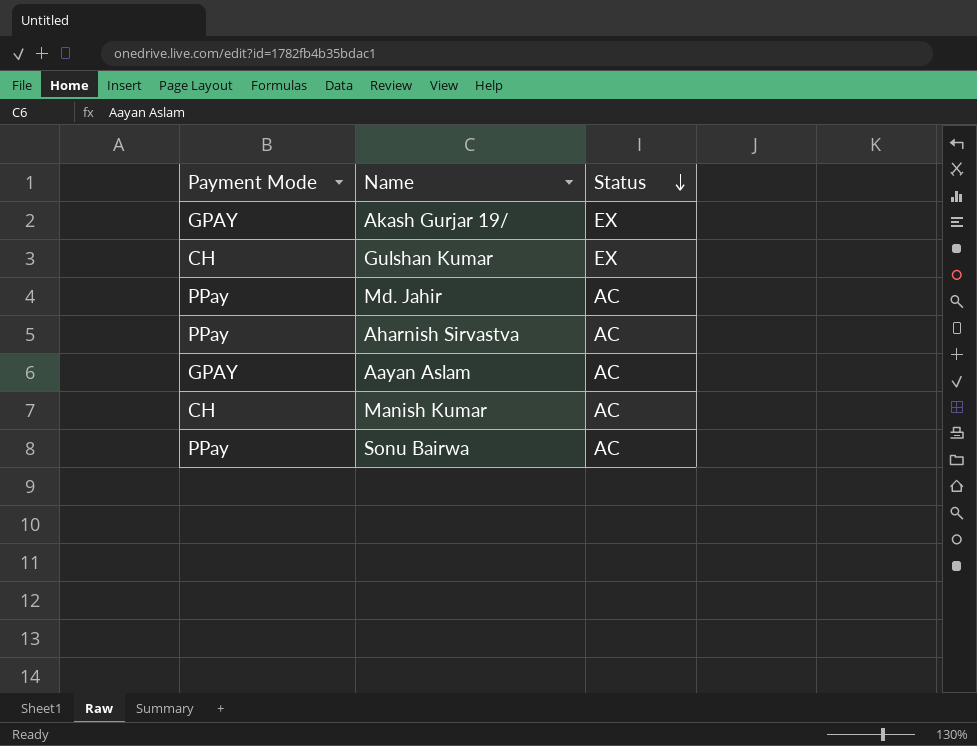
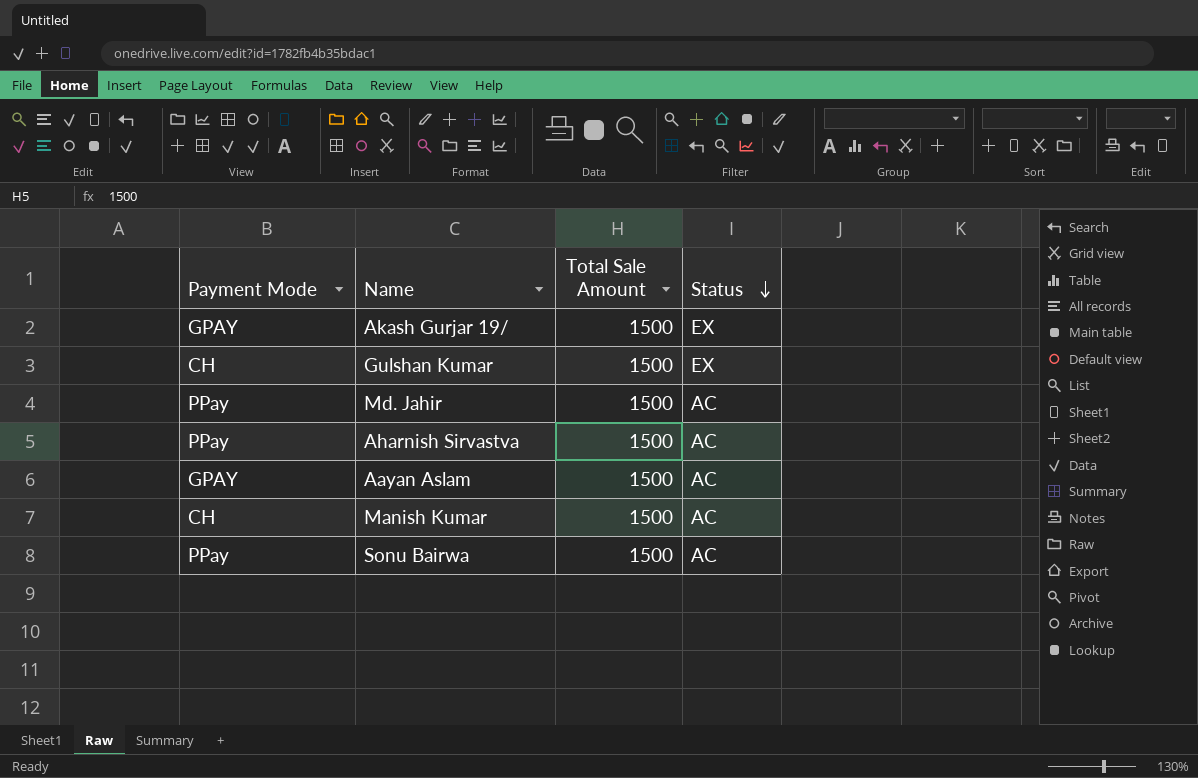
column Total Sale Amount | position: none -> 3

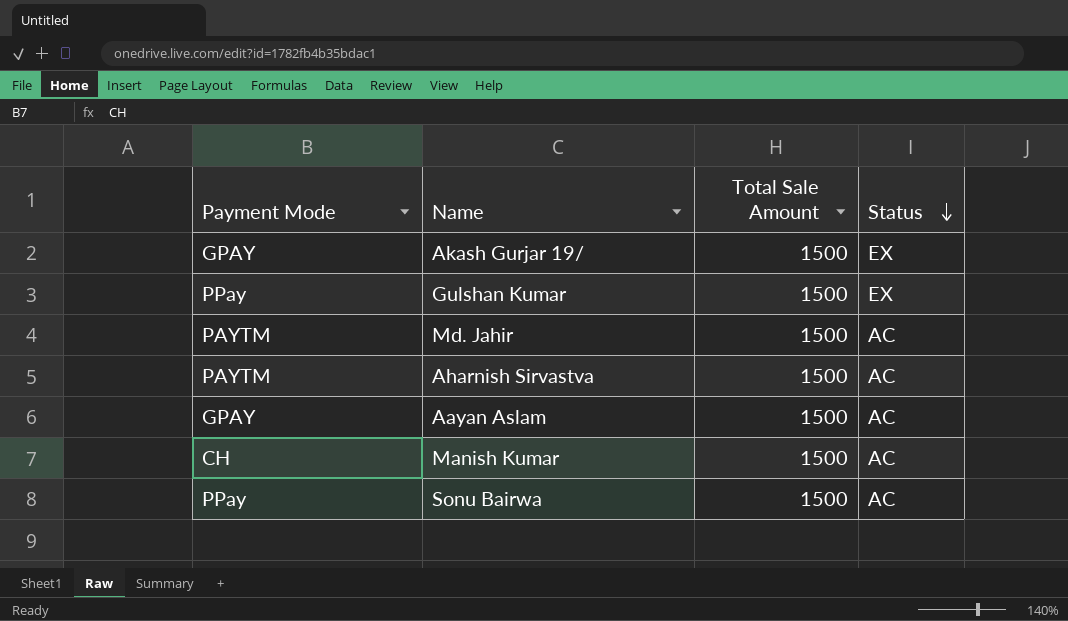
Gulshan Kumar | Payment Mode: CH -> PPay
Md. Jahir | Payment Mode: PPay -> PAYTM
Aharnish Sirvastva | Payment Mode: PPay -> PAYTM

